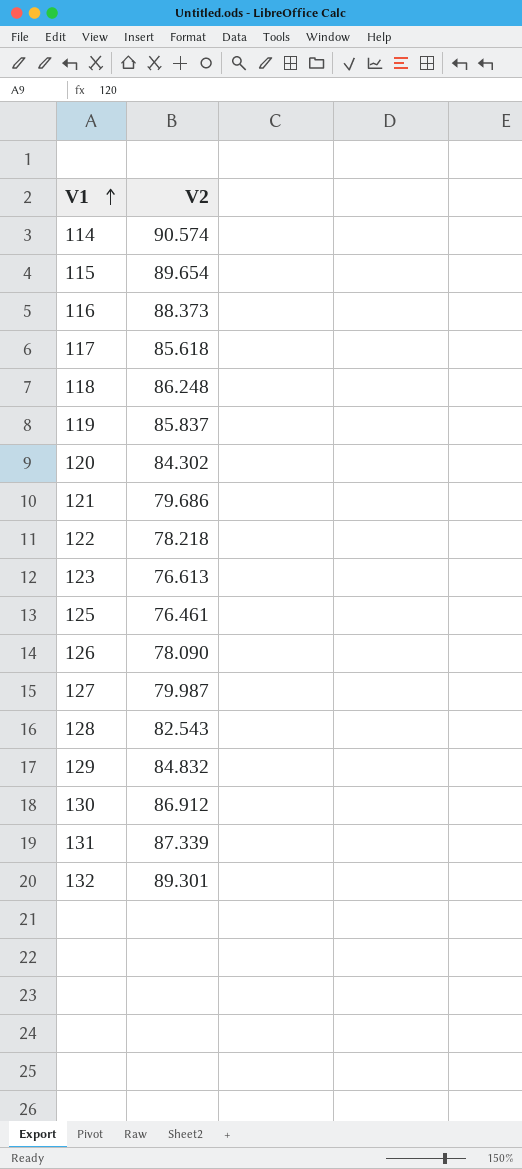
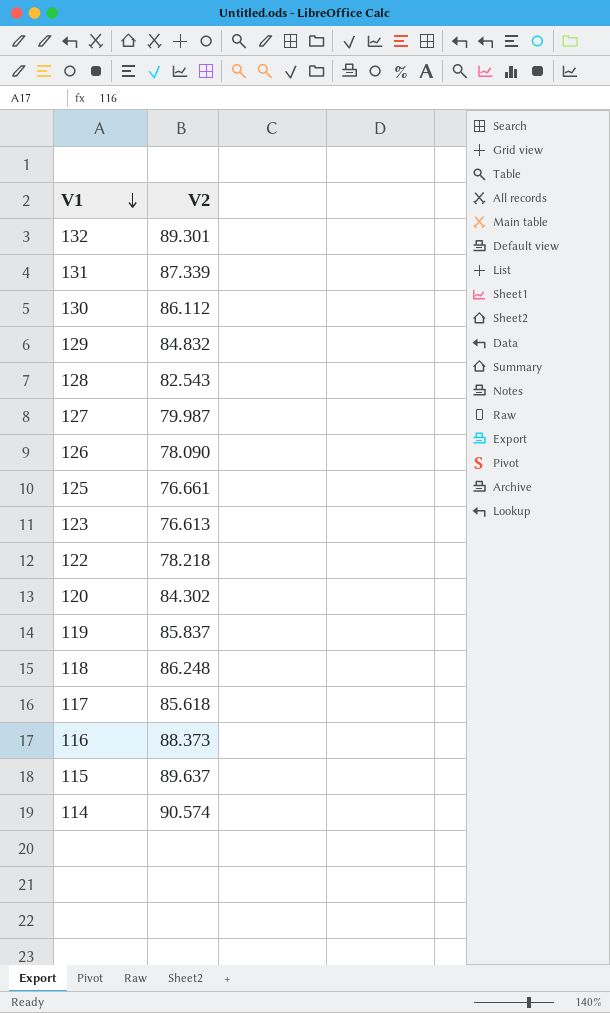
row order: V1 ascending -> V1 descending
row 121: 79.686 -> none
130 | V2: 86.912 -> 86.112
125 | V2: 76.461 -> 76.661
115 | V2: 89.654 -> 89.637

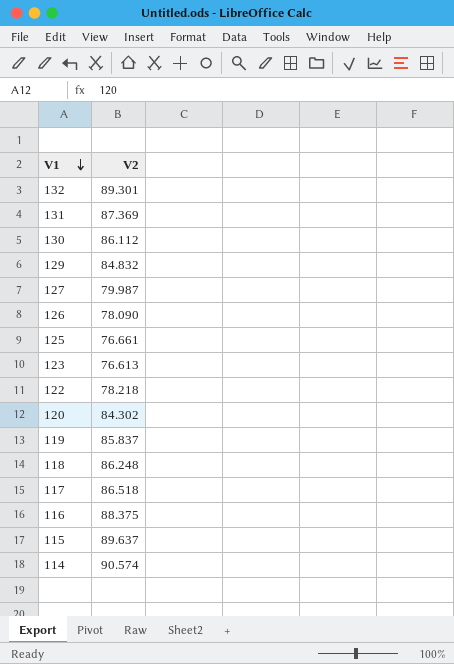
row 128: 82.543 -> none
131 | V2: 87.339 -> 87.369
117 | V2: 85.618 -> 86.518
116 | V2: 88.373 -> 88.375

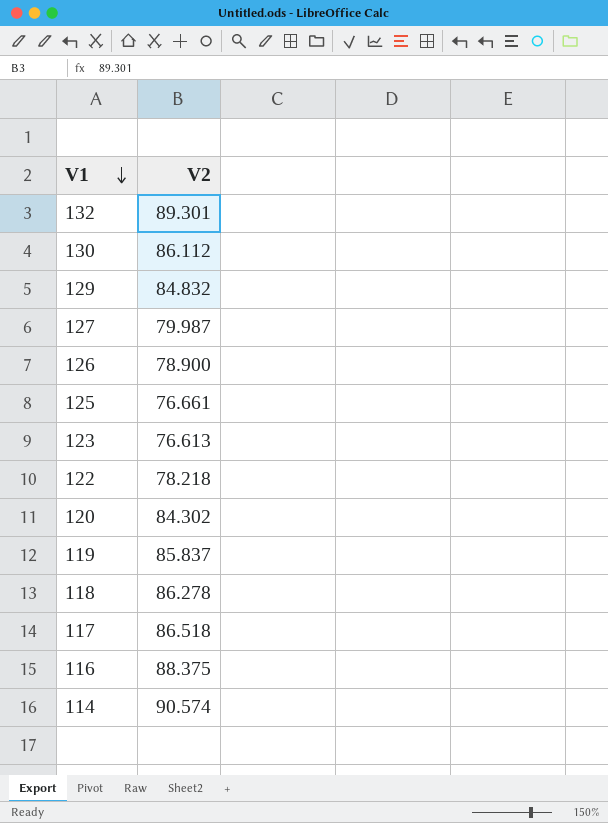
row 131: 87.369 -> none
row 115: 89.637 -> none
126 | V2: 78.090 -> 78.900
118 | V2: 86.248 -> 86.278

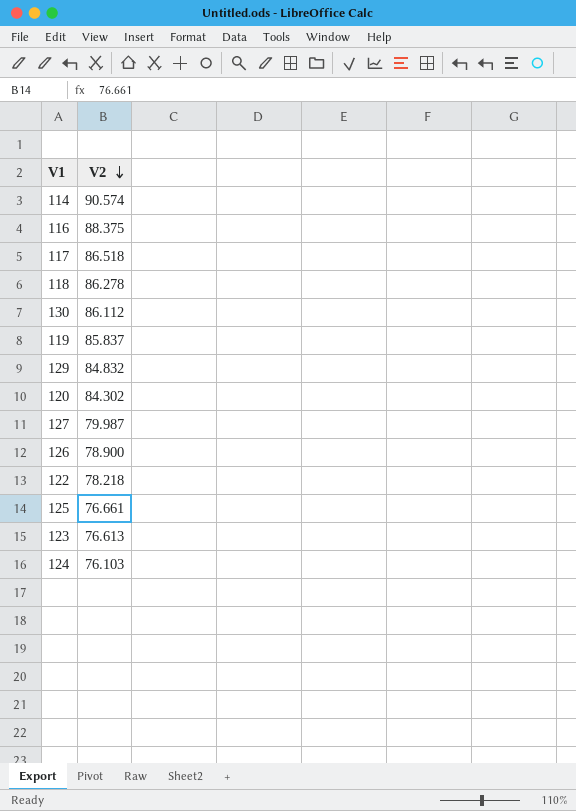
row order: V1 descending -> V2 descending
row 132: 89.301 -> none
row 124: none -> 76.103

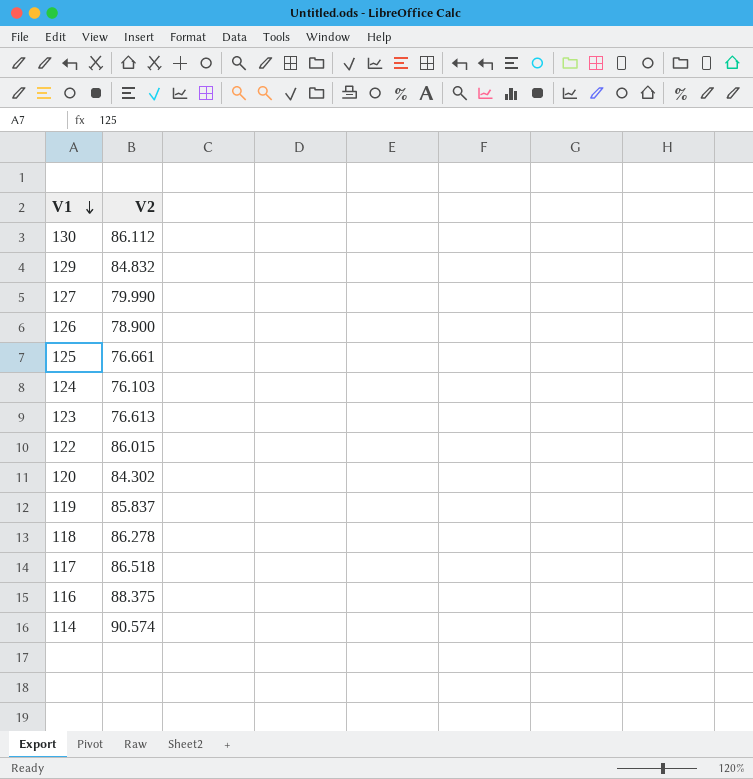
row order: V2 descending -> V1 descending
127 | V2: 79.987 -> 79.990
122 | V2: 78.218 -> 86.015

